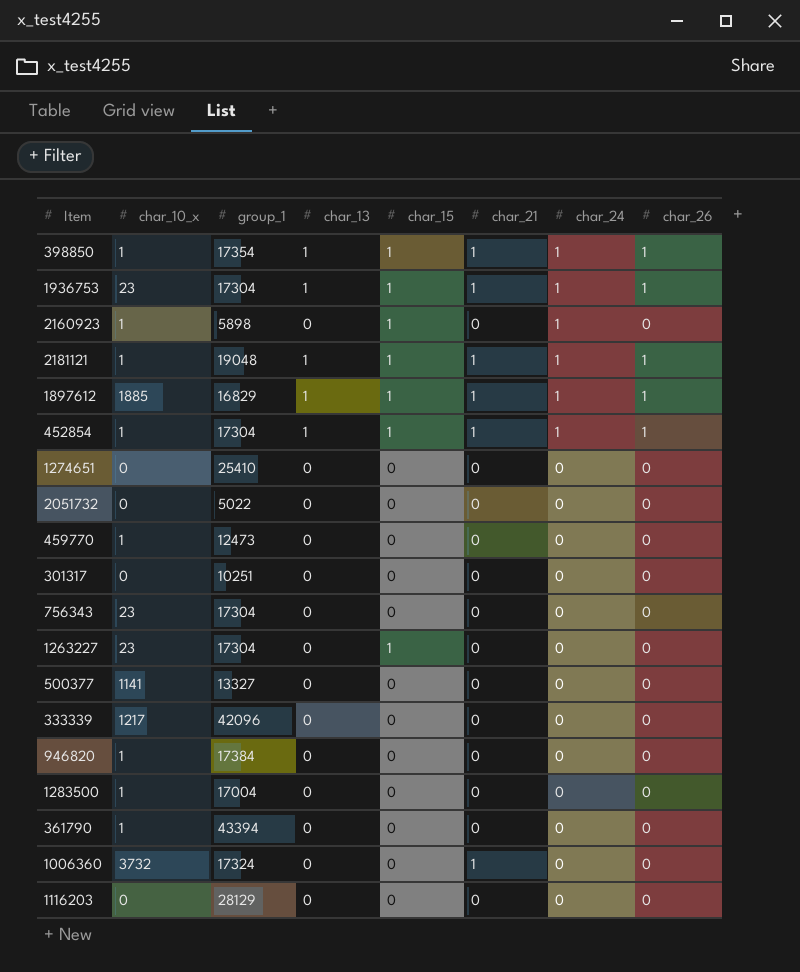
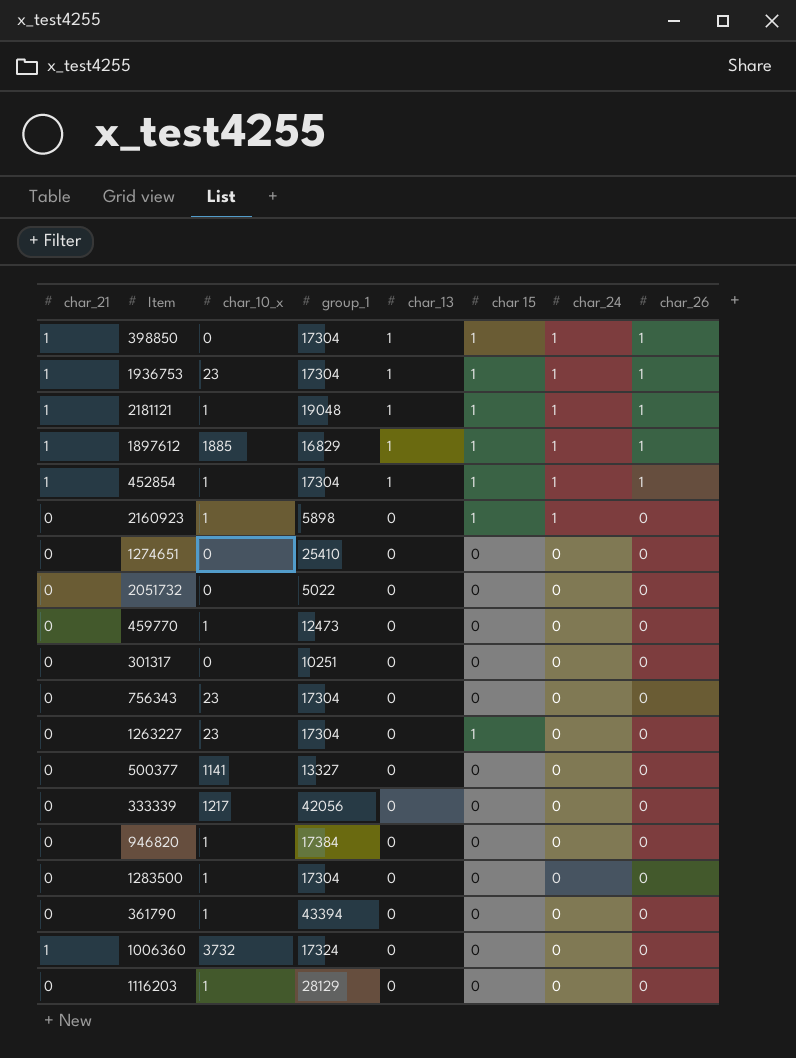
row order: char_24 descending -> char_13 descending
column char_21 | position: 6 -> 1
column name: char_15 -> char 15
398850 | char_10_x: 1 -> 0
398850 | group_1: 17354 -> 17304
333339 | group_1: 42096 -> 42056
1283500 | group_1: 17004 -> 17304
1116203 | char_10_x: 0 -> 1

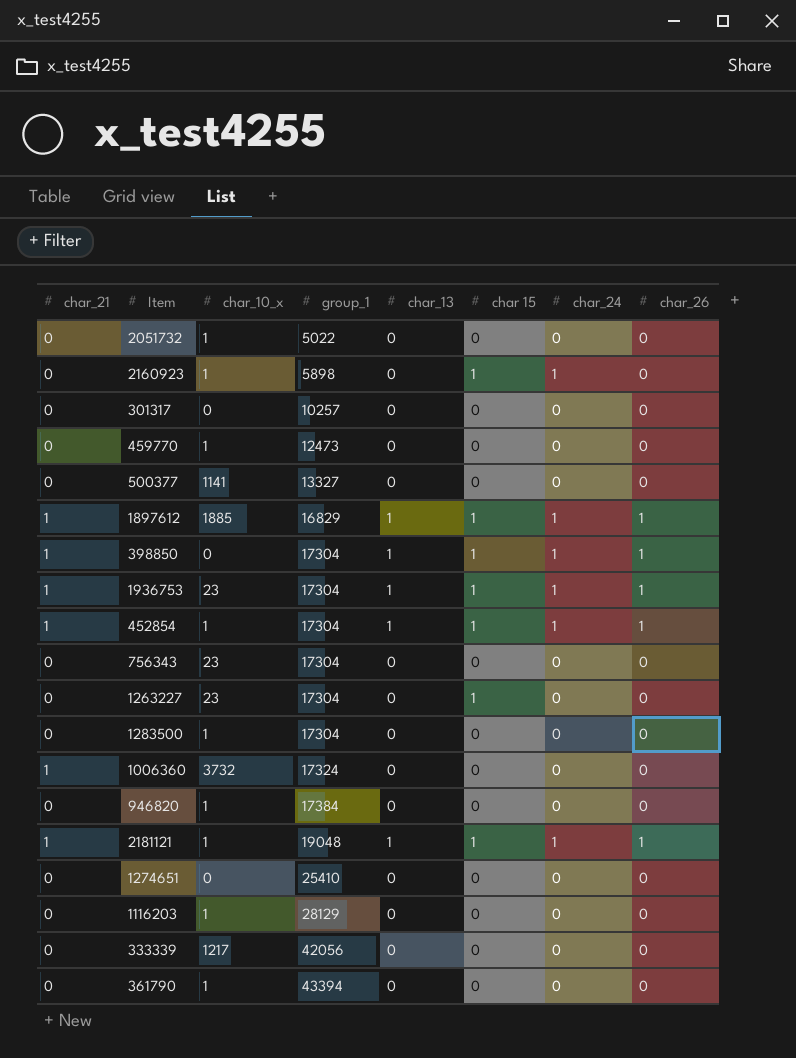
row order: char_13 descending -> group_1 ascending
2051732 | char_10_x: 0 -> 1
301317 | group_1: 10251 -> 10257

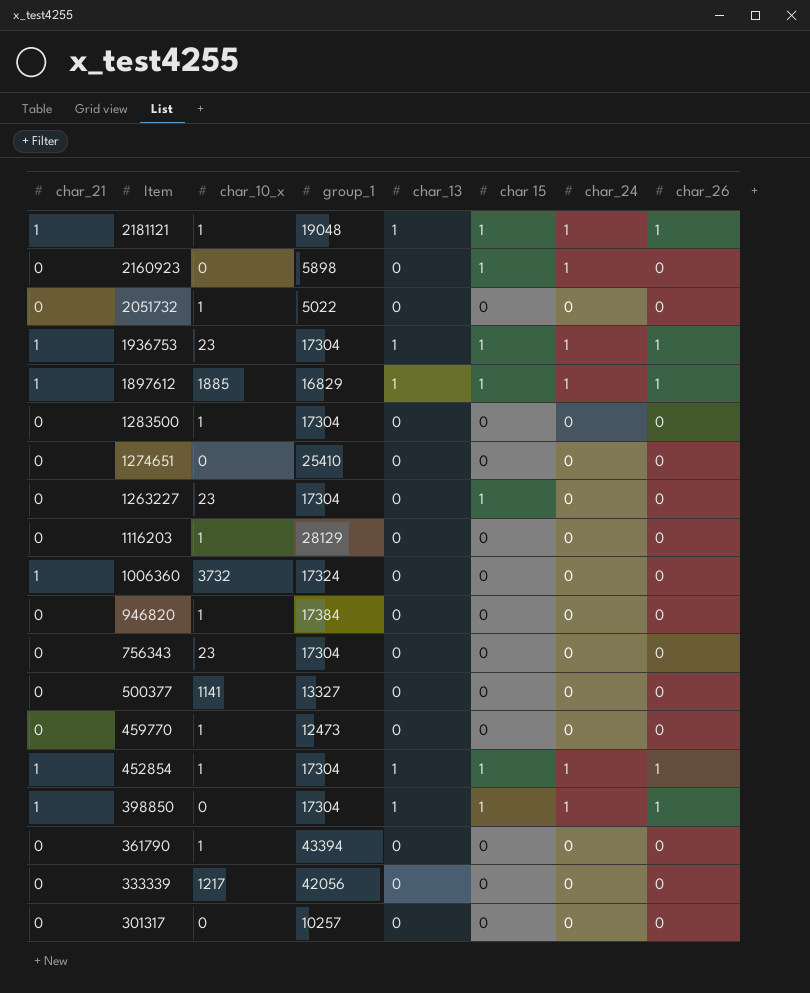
row order: group_1 ascending -> Item descending
2160923 | char_10_x: 1 -> 0

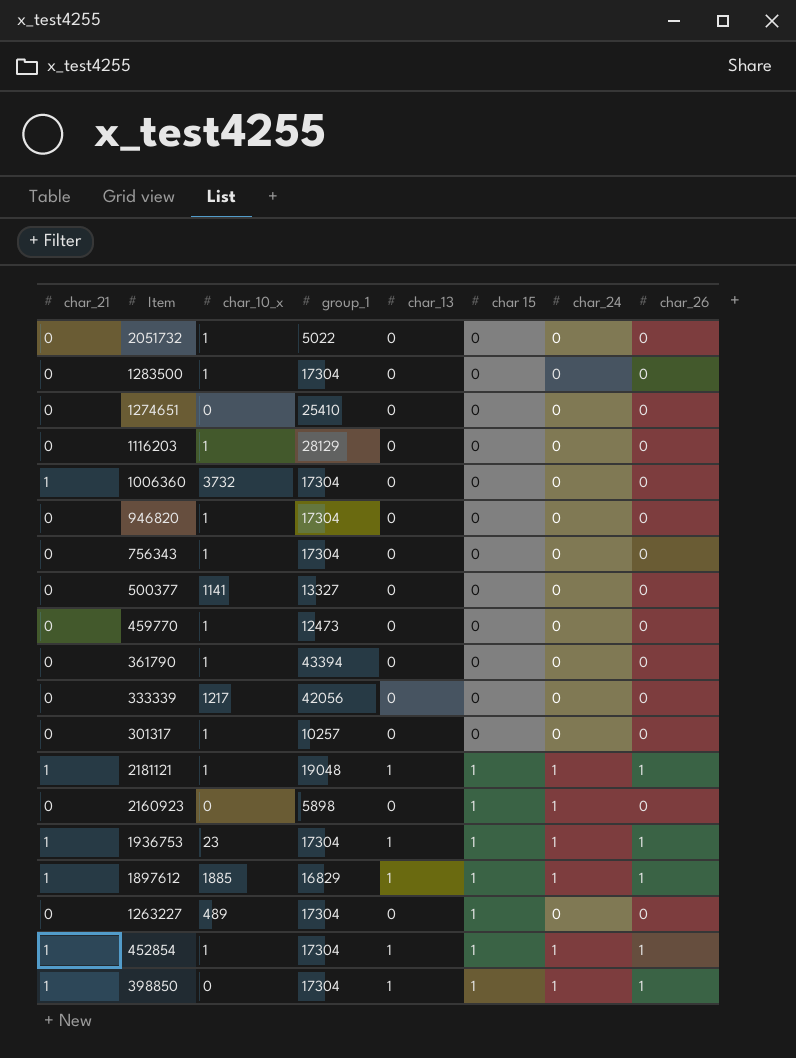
row order: Item descending -> char 15 ascending
1006360 | group_1: 17324 -> 17304
946820 | group_1: 17384 -> 17304
756343 | char_10_x: 23 -> 1
301317 | char_10_x: 0 -> 1
1263227 | char_10_x: 23 -> 489

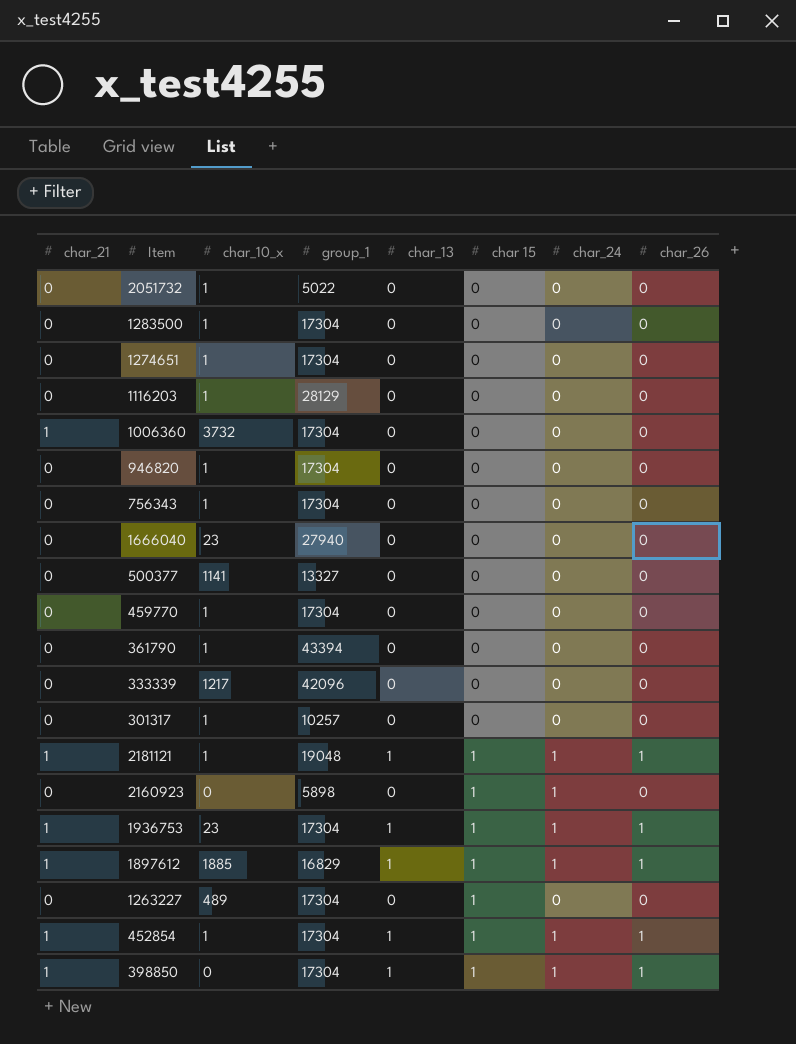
1274651 | char_10_x: 0 -> 1
1274651 | group_1: 25410 -> 17304
row 1666040: none -> 0 | 23 | 27940 | 0 | 0 | 0 | 0
459770 | group_1: 12473 -> 17304
333339 | group_1: 42056 -> 42096

